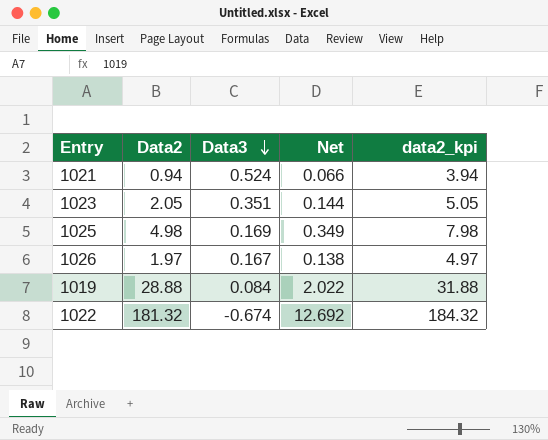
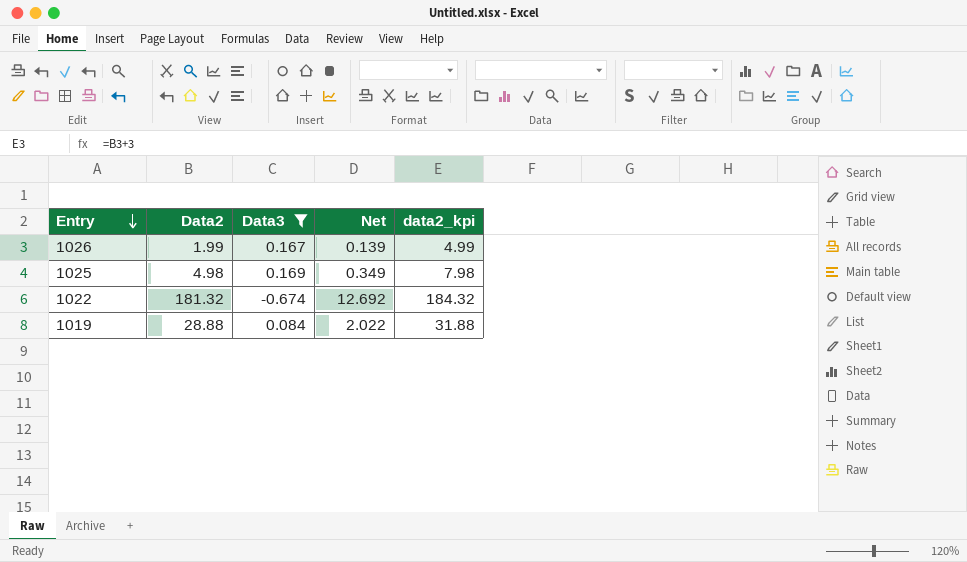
filter: none -> Data3 <= 0.169
row order: Data3 descending -> Entry descending
1026 | Data2: 1.97 -> 1.99
1026 | Net: 0.138 -> 0.139
1026 | data2_kpi: 4.97 -> 4.99

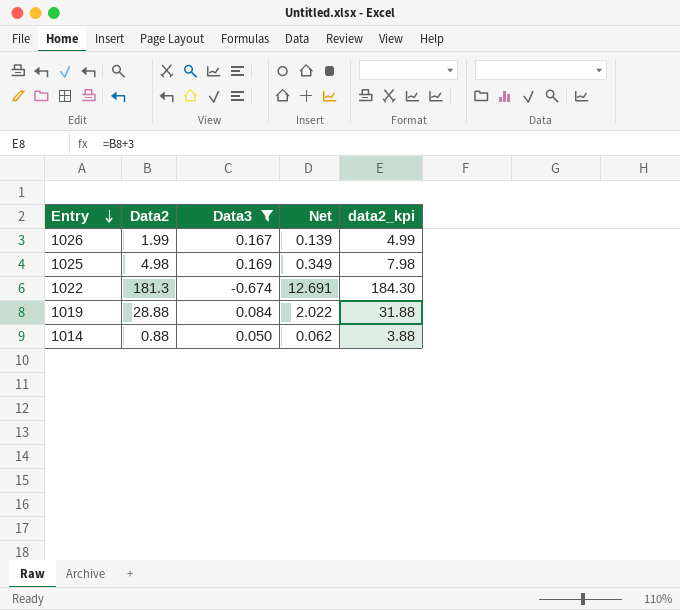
1022 | Data2: 181.32 -> 181.3
1022 | Net: 12.692 -> 12.691
1022 | data2_kpi: 184.32 -> 184.30
row 1014: none -> 0.88 | 0.050 | 0.062 | 3.88

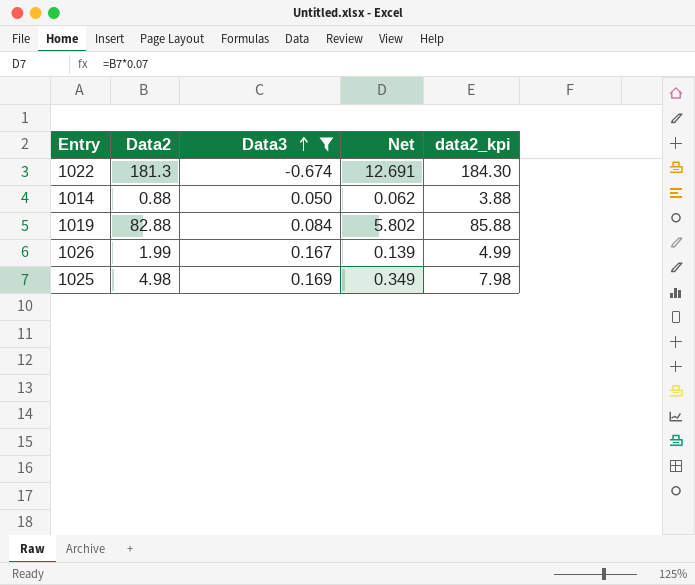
row order: Entry descending -> Data3 ascending
1019 | Data2: 28.88 -> 82.88
1019 | Net: 2.022 -> 5.802
1019 | data2_kpi: 31.88 -> 85.88

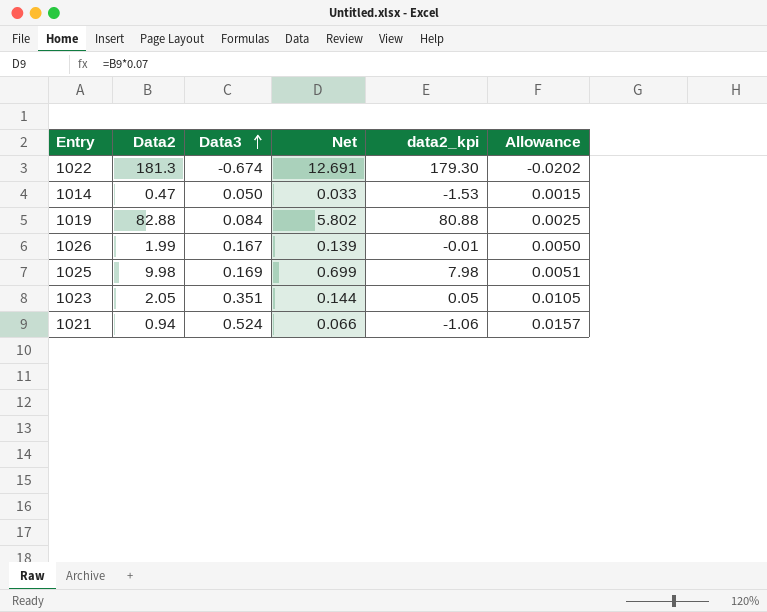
filter: Data3 <= 0.169 -> none
column data2_kpi | formula: [Data2] + 3 -> [Data2] - 2
column Allowance | formula: none -> [Data3] * 0.03
1014 | Data2: 0.88 -> 0.47
1014 | Net: 0.062 -> 0.033
1025 | Data2: 4.98 -> 9.98
1025 | Net: 0.349 -> 0.699

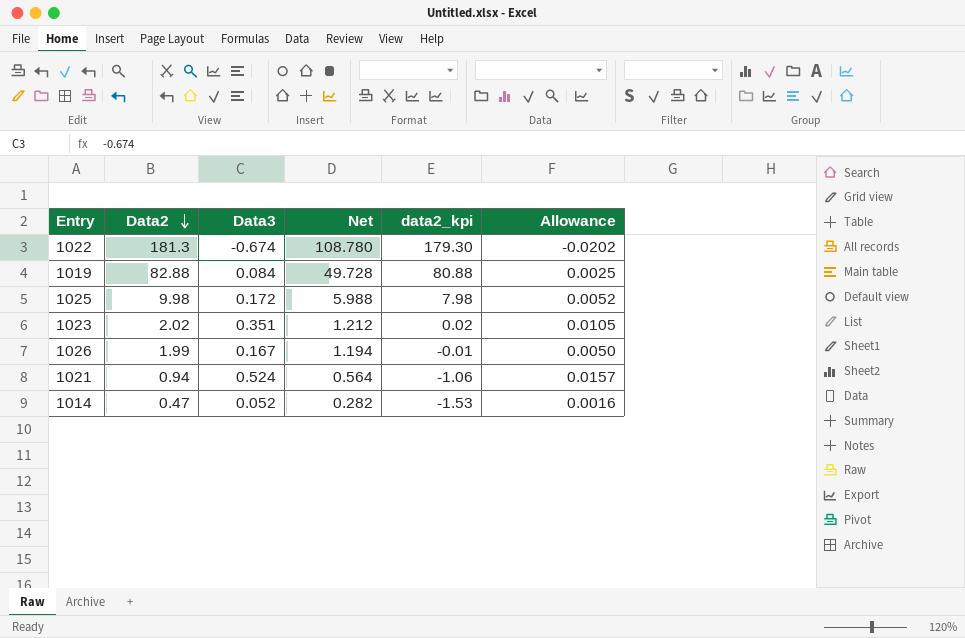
row order: Data3 ascending -> Data2 descending
column Net | formula: [Data2] * 0.07 -> [Data2] * 0.6
1025 | Data3: 0.169 -> 0.172
1025 | Allowance: 0.0051 -> 0.0052
1023 | Data2: 2.05 -> 2.02
1023 | data2_kpi: 0.05 -> 0.02
1014 | Data3: 0.050 -> 0.052
1014 | Allowance: 0.0015 -> 0.0016

